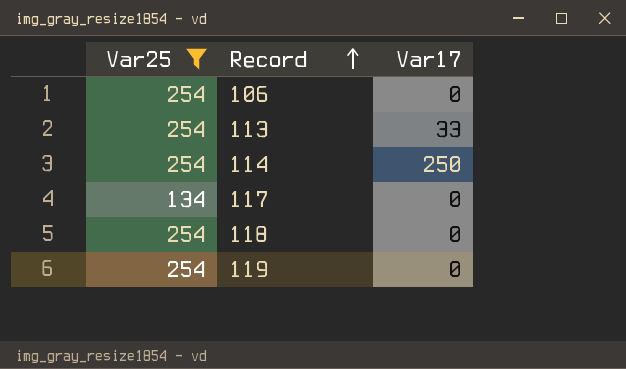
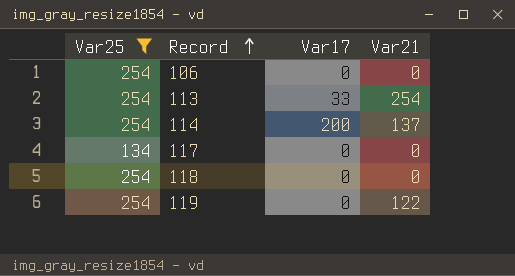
column Var21 | position: none -> 4
114 | Var17: 250 -> 200

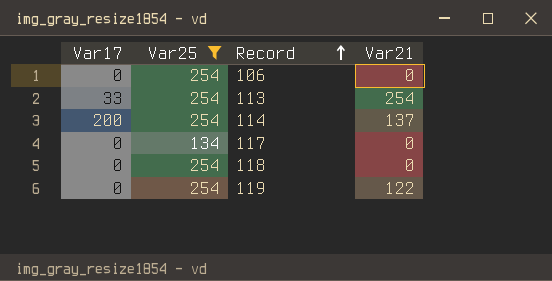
column Var17 | position: 3 -> 1

